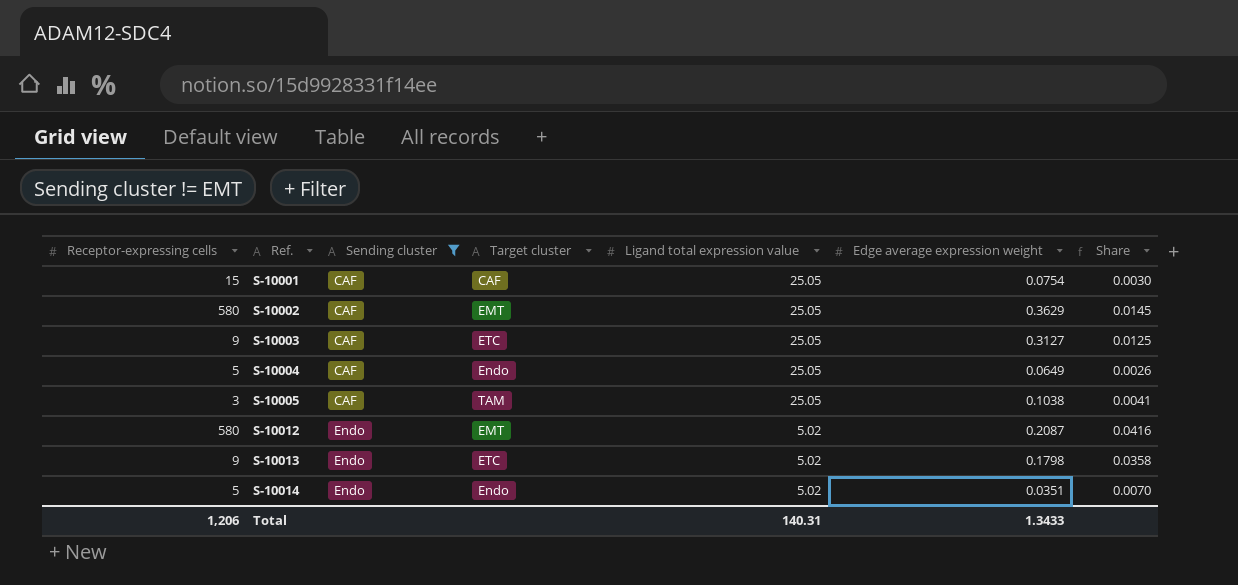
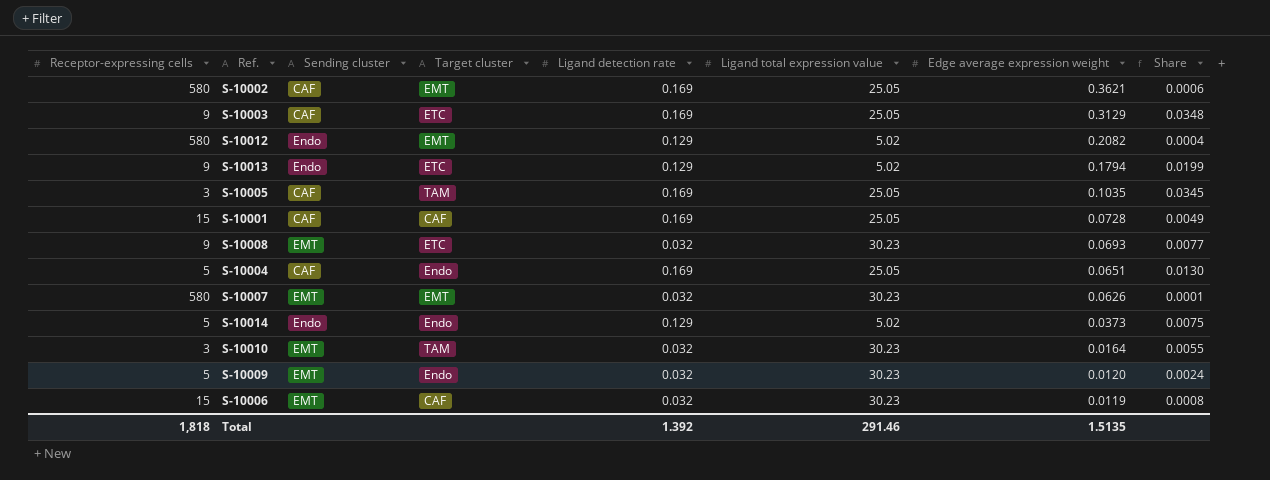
filter: Sending cluster != EMT -> none
row order: Ref. ascending -> Edge average expression weight descending
column Ligand detection rate | position: none -> 5
column Share | formula: [Edge average expression weight] / [Ligand total expression value] -> [Edge average expression weight] / [Receptor-expressing cells]
S-10002 | Edge average expression weight: 0.3629 -> 0.3621
S-10003 | Edge average expression weight: 0.3127 -> 0.3129
S-10012 | Edge average expression weight: 0.2087 -> 0.2082
S-10013 | Edge average expression weight: 0.1798 -> 0.1794
S-10005 | Edge average expression weight: 0.1038 -> 0.1035
S-10001 | Edge average expression weight: 0.0754 -> 0.0728
S-10004 | Edge average expression weight: 0.0649 -> 0.0651
S-10014 | Edge average expression weight: 0.0351 -> 0.0373
Total | Receptor-expressing cells: 1,206 -> 1,818
Total | Ligand total expression value: 140.31 -> 291.46
Total | Edge average expression weight: 1.3433 -> 1.5135

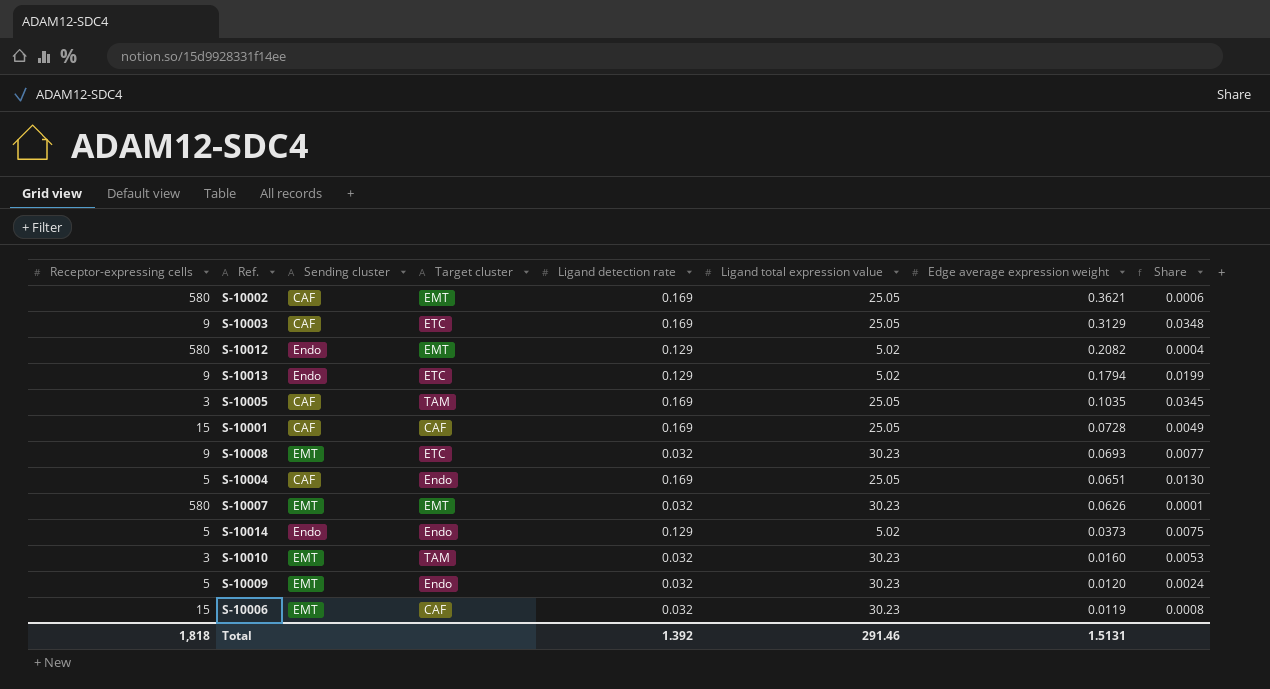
S-10010 | Edge average expression weight: 0.0164 -> 0.0160
S-10010 | Share: 0.0055 -> 0.0053
Total | Edge average expression weight: 1.5135 -> 1.5131

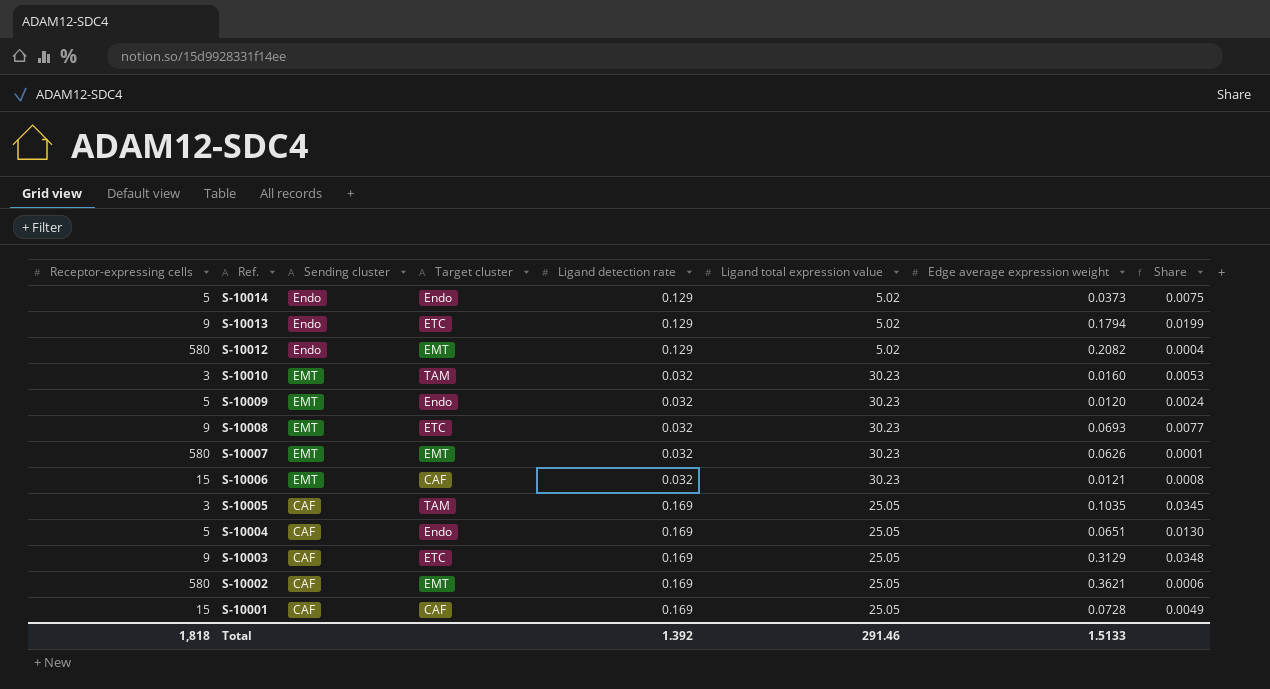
row order: Edge average expression weight descending -> Ref. descending
S-10006 | Edge average expression weight: 0.0119 -> 0.0121
Total | Edge average expression weight: 1.5131 -> 1.5133

